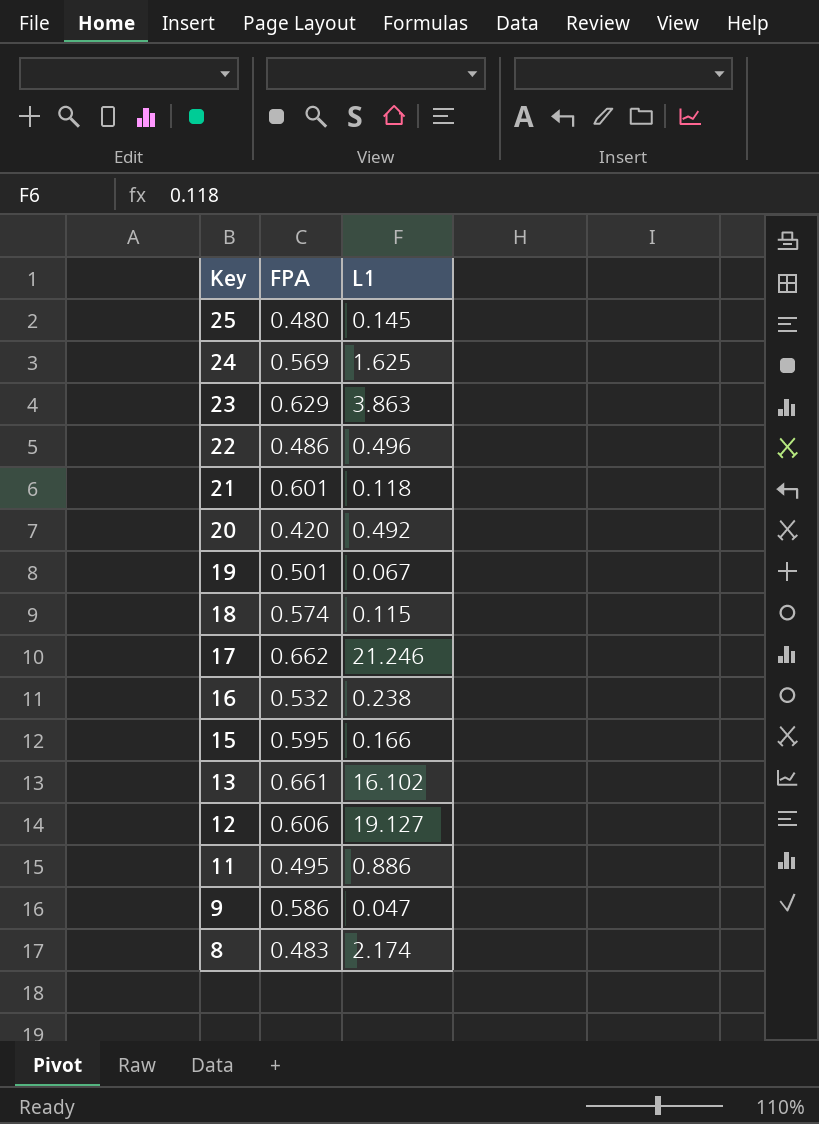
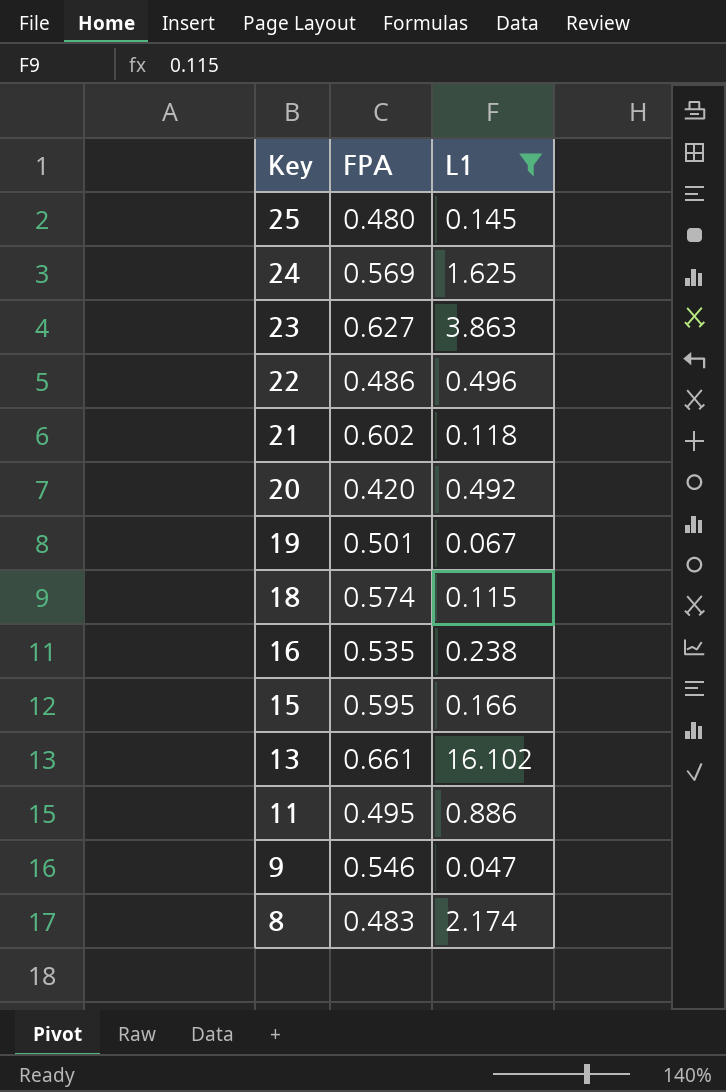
filter: none -> L1 <= 16.102
23 | FPA: 0.629 -> 0.627
21 | FPA: 0.601 -> 0.602
16 | FPA: 0.532 -> 0.535
9 | FPA: 0.586 -> 0.546

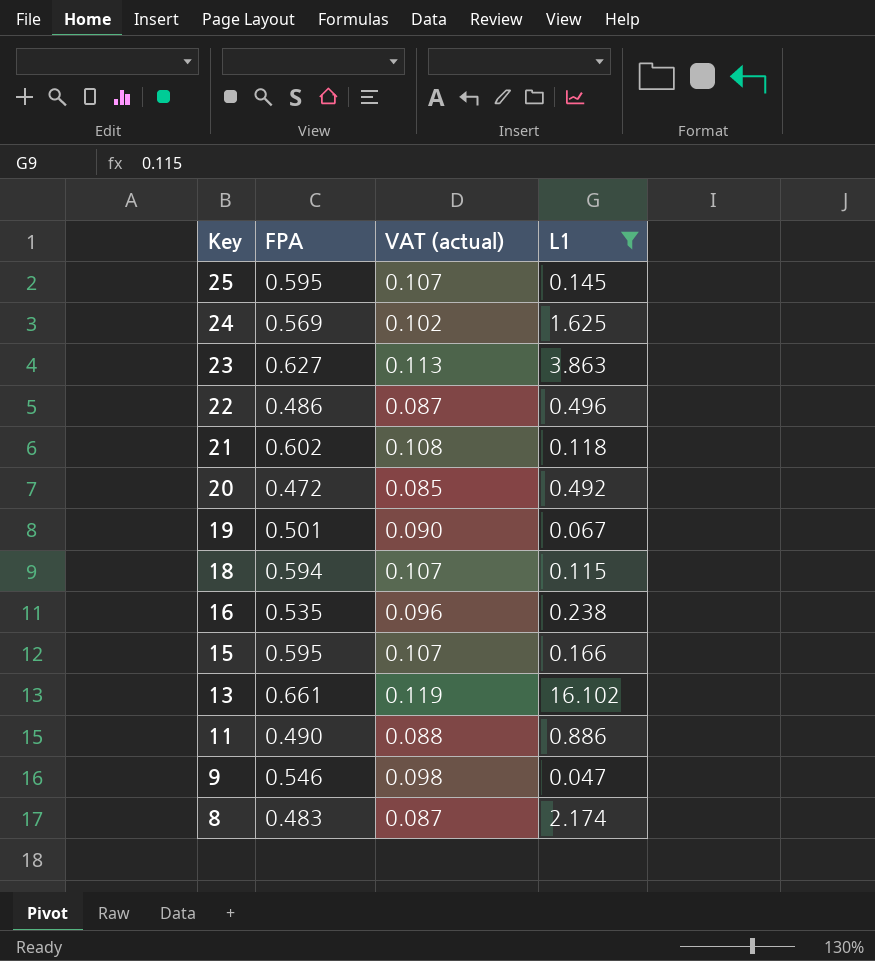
column VAT (actual) | formula: none -> [FPA] * 0.18
25 | FPA: 0.480 -> 0.595
20 | FPA: 0.420 -> 0.472
18 | FPA: 0.574 -> 0.594
11 | FPA: 0.495 -> 0.490

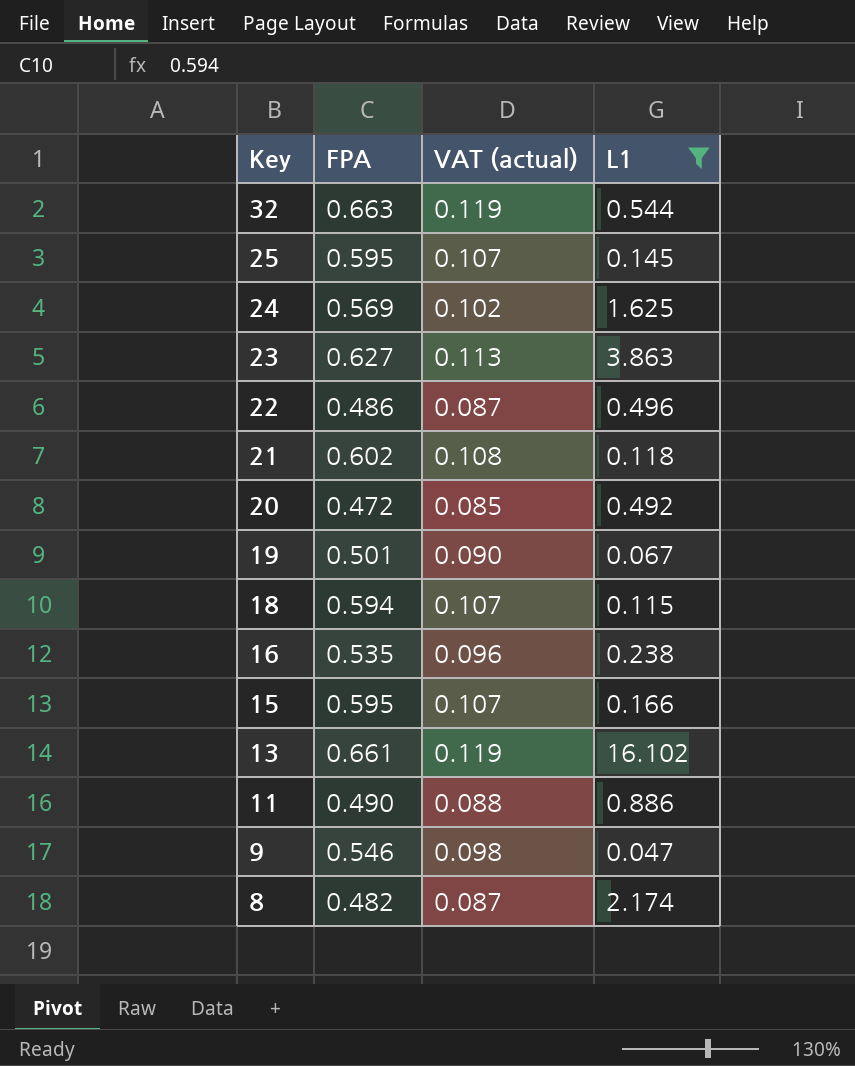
row 32: none -> 0.663 | 0.119 | 0.544
8 | FPA: 0.483 -> 0.482

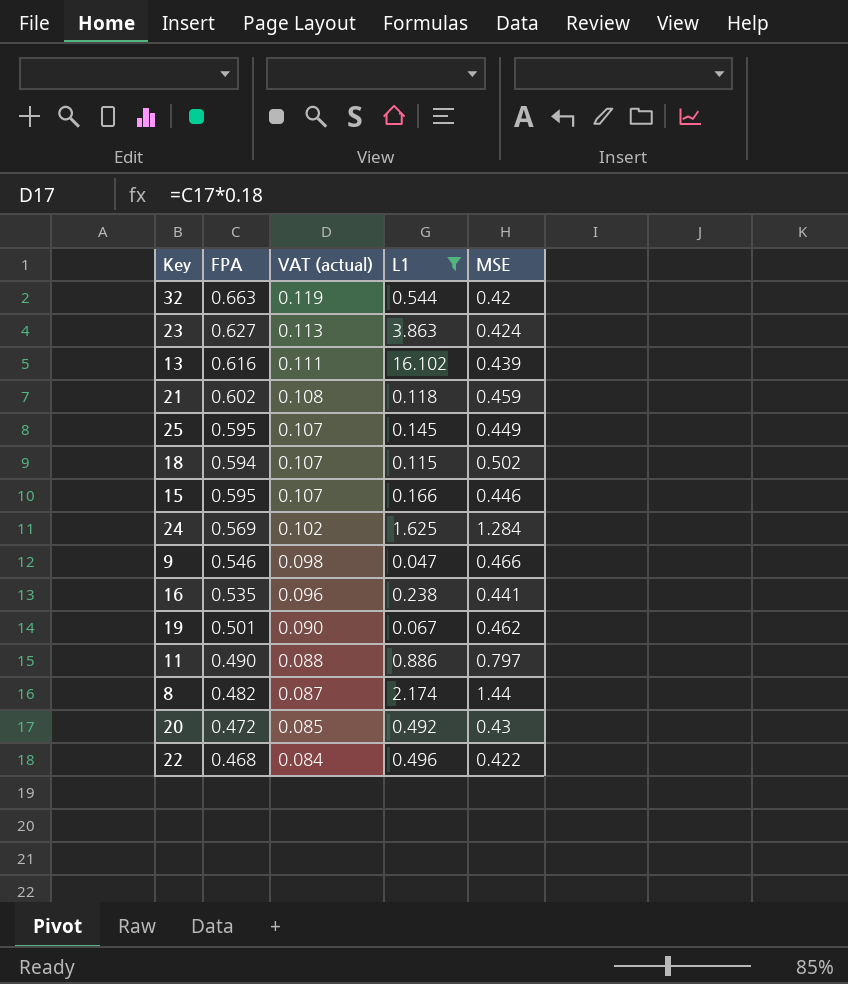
row order: Key descending -> VAT (actual) descending
column MSE | position: none -> 5
13 | FPA: 0.661 -> 0.616
13 | VAT (actual): 0.119 -> 0.111
22 | FPA: 0.486 -> 0.468
22 | VAT (actual): 0.087 -> 0.084

